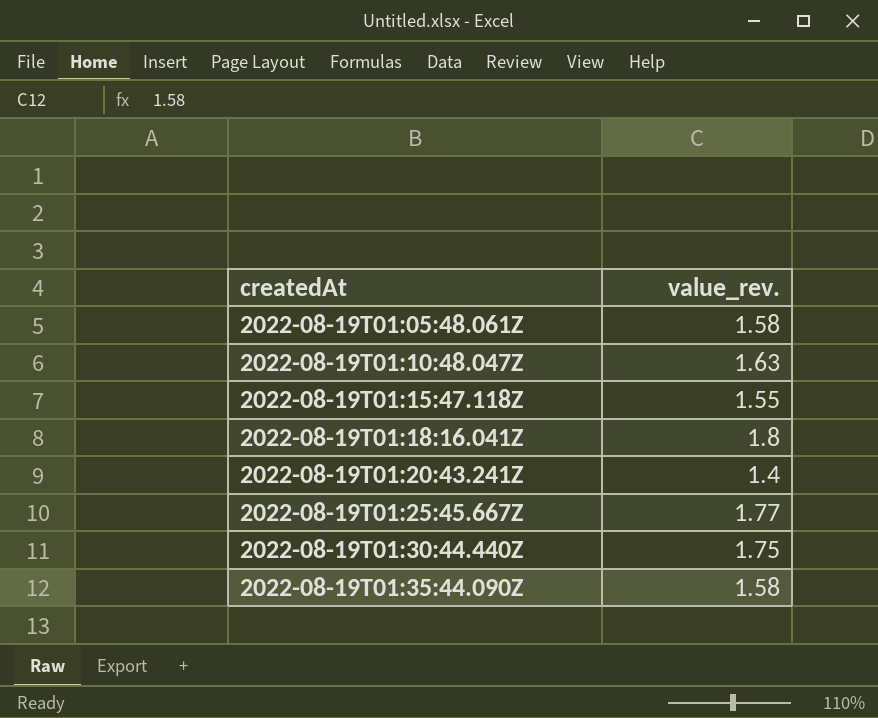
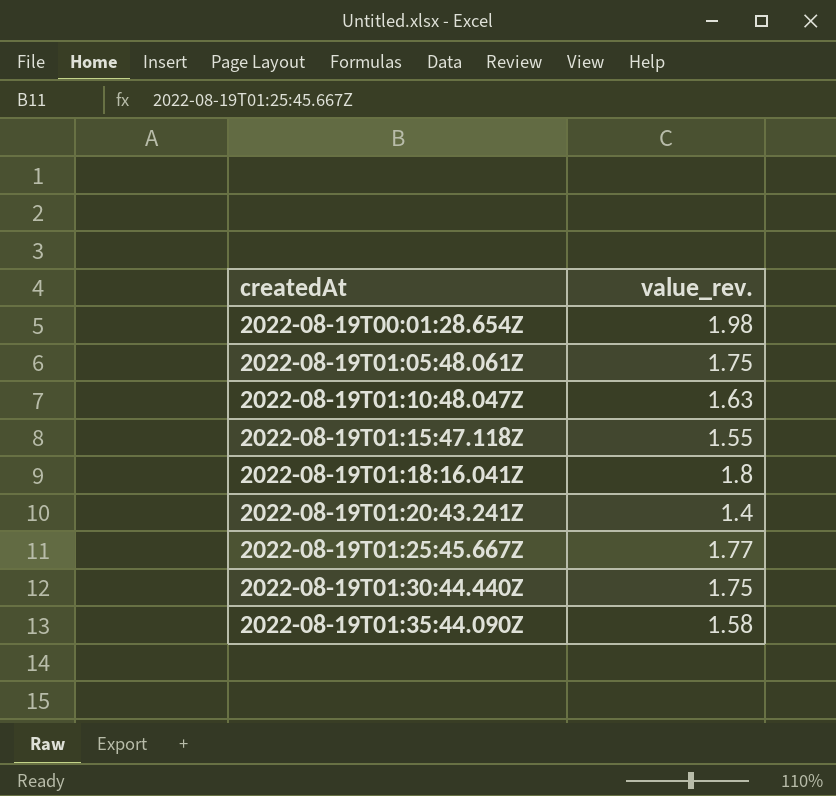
row 2022-08-19T00:01:28.654Z: none -> 1.98
2022-08-19T01:05:48.061Z | value_rev.: 1.58 -> 1.75

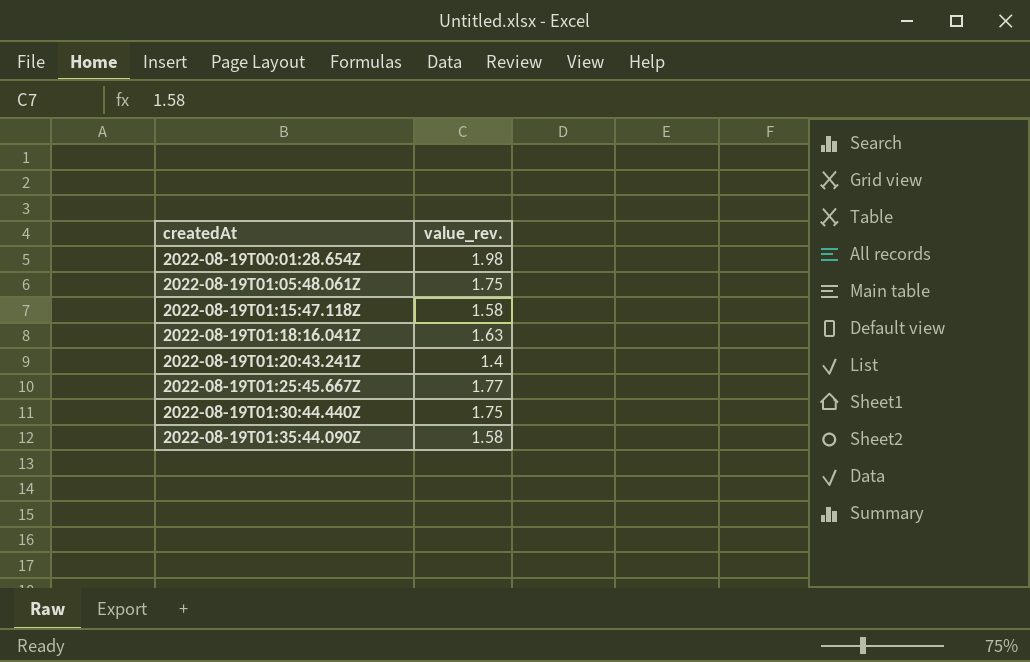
row 2022-08-19T01:10:48.047Z: 1.63 -> none
2022-08-19T01:15:47.118Z | value_rev.: 1.55 -> 1.58
2022-08-19T01:18:16.041Z | value_rev.: 1.8 -> 1.63

